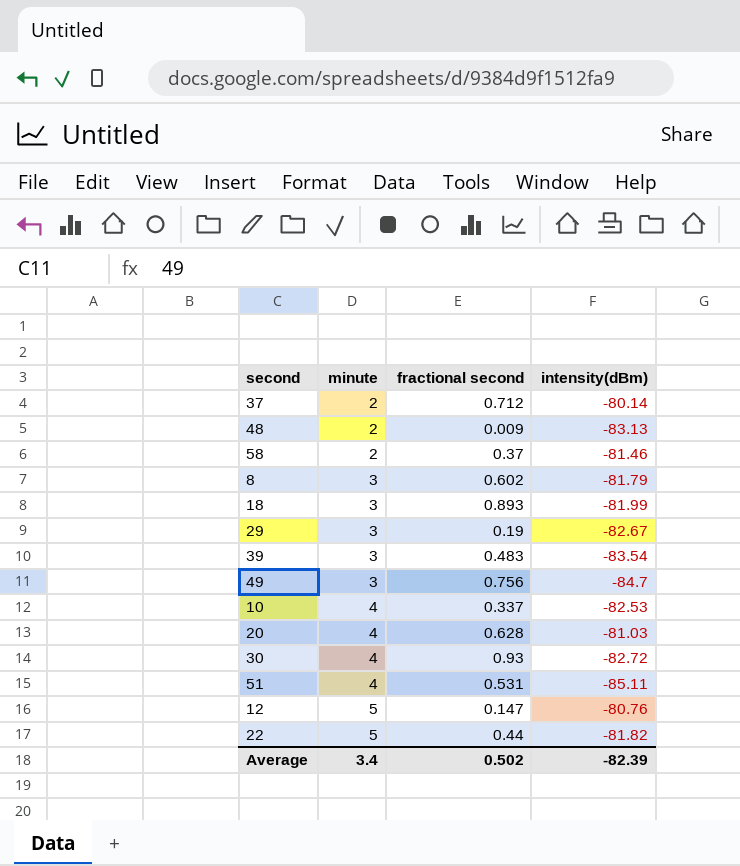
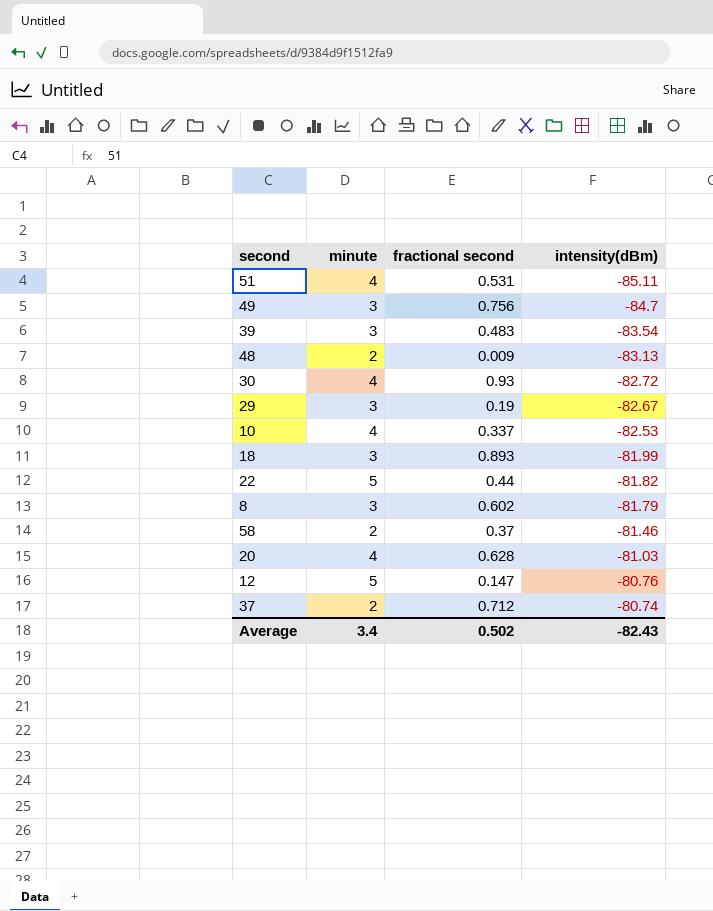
row order: minute ascending -> intensity(dBm) ascending
37 | intensity(dBm): -80.14 -> -80.74
Average | intensity(dBm): -82.39 -> -82.43

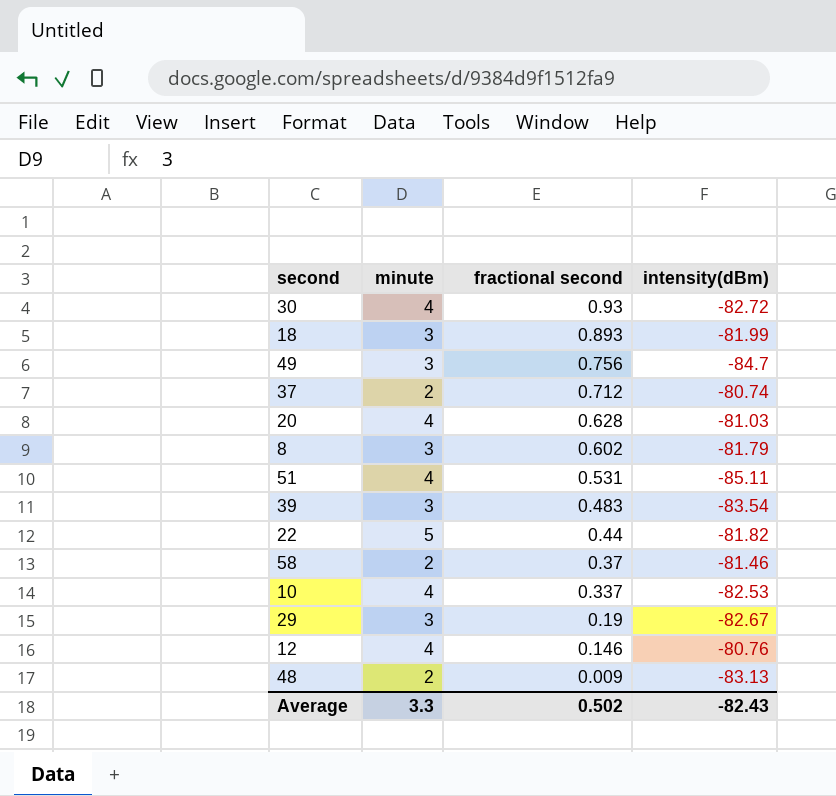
row order: intensity(dBm) ascending -> fractional second descending
12 | minute: 5 -> 4
12 | fractional second: 0.147 -> 0.146
Average | minute: 3.4 -> 3.3

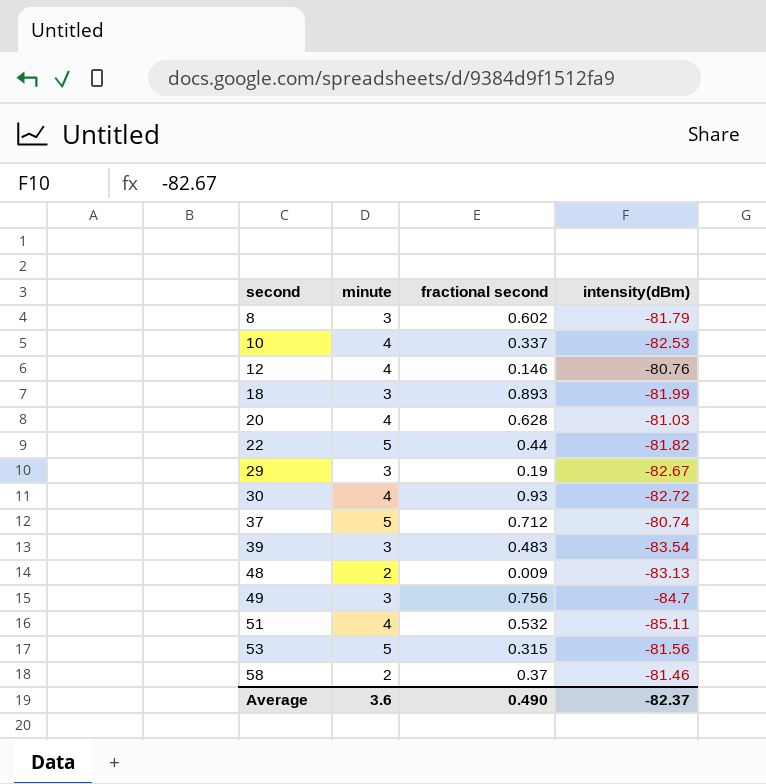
row order: fractional second descending -> second ascending
37 | minute: 2 -> 5
51 | fractional second: 0.531 -> 0.532
row 53: none -> 5 | 0.315 | -81.56
Average | minute: 3.3 -> 3.6
Average | fractional second: 0.502 -> 0.490
Average | intensity(dBm): -82.43 -> -82.37

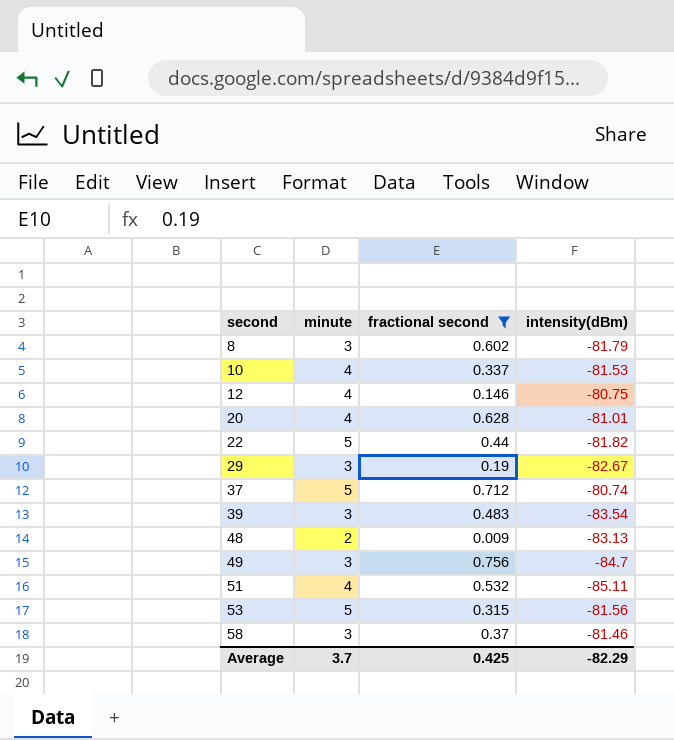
filter: none -> fractional second <= 0.756
10 | intensity(dBm): -82.53 -> -81.53
12 | intensity(dBm): -80.76 -> -80.75
20 | intensity(dBm): -81.03 -> -81.01
58 | minute: 2 -> 3
Average | minute: 3.6 -> 3.7
Average | fractional second: 0.490 -> 0.425
Average | intensity(dBm): -82.37 -> -82.29

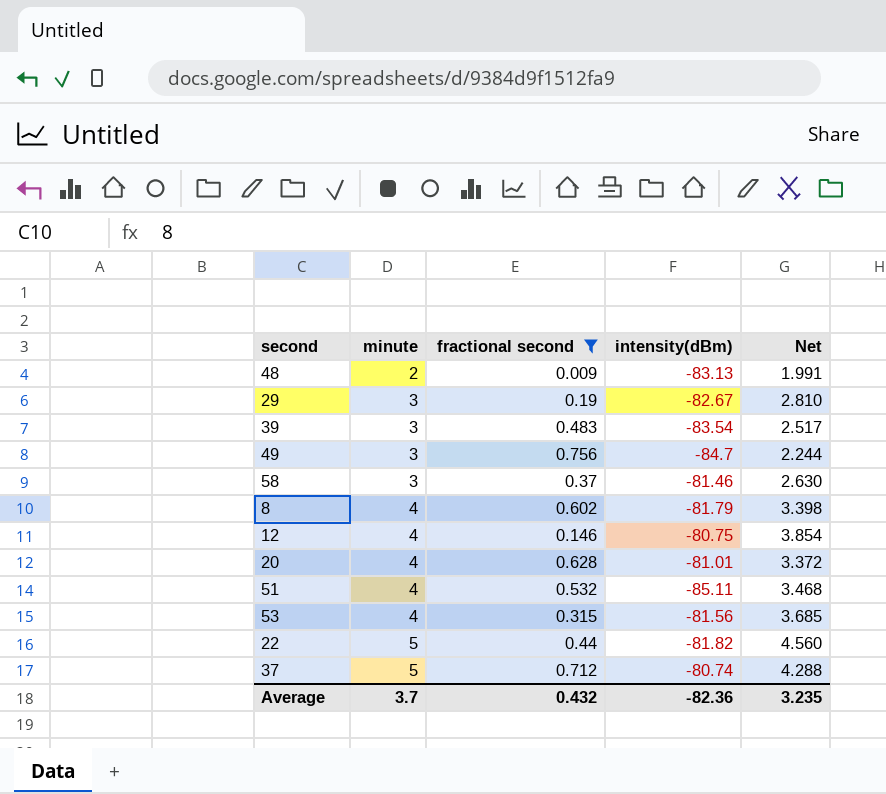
row order: second ascending -> minute ascending
column Net | formula: none -> [minute] - [fractional second]
row 10: 4 | 0.337 | -81.53 -> none
8 | minute: 3 -> 4
53 | minute: 5 -> 4
Average | fractional second: 0.425 -> 0.432
Average | intensity(dBm): -82.29 -> -82.36

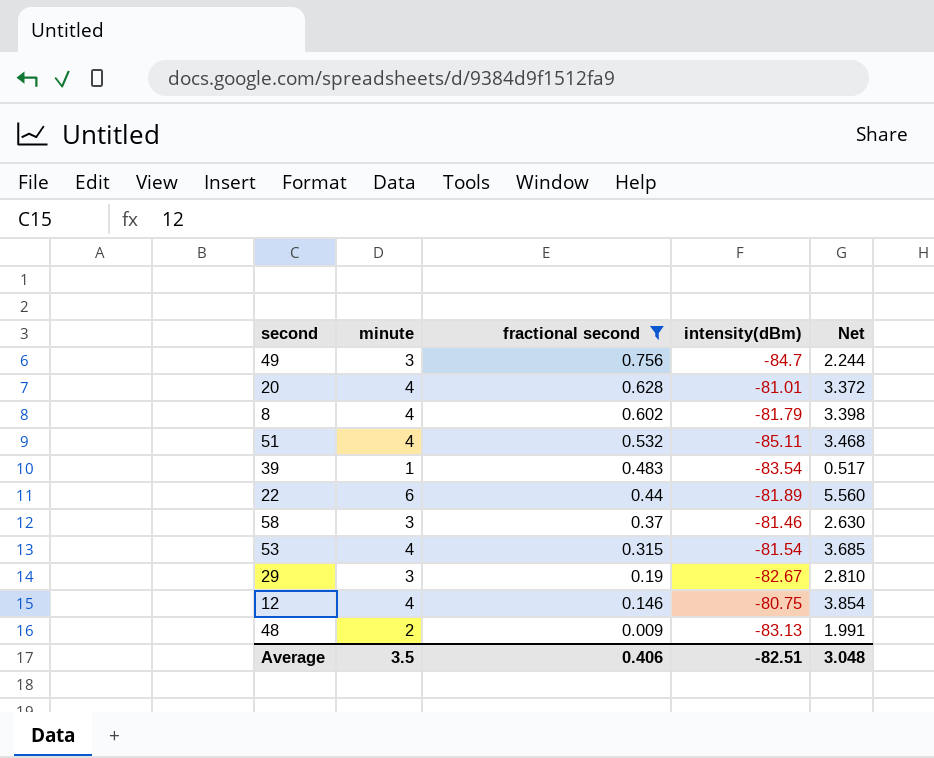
row order: minute ascending -> fractional second descending
row 37: 5 | 0.712 | -80.74 | 4.288 -> none
39 | minute: 3 -> 1
39 | Net: 2.517 -> 0.517
22 | minute: 5 -> 6
22 | intensity(dBm): -81.82 -> -81.89
22 | Net: 4.560 -> 5.560
53 | intensity(dBm): -81.56 -> -81.54
Average | minute: 3.7 -> 3.5
Average | fractional second: 0.432 -> 0.406
Average | intensity(dBm): -82.36 -> -82.51
Average | Net: 3.235 -> 3.048

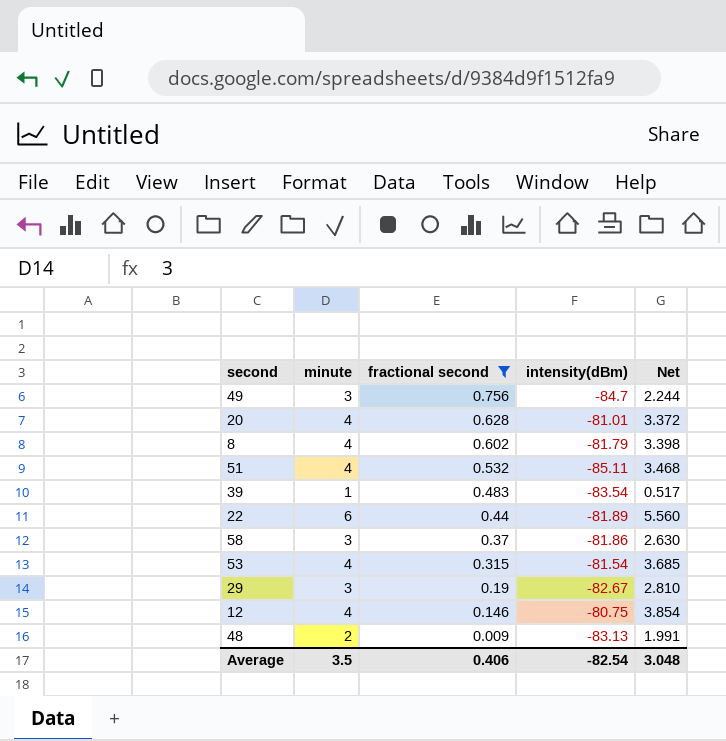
58 | intensity(dBm): -81.46 -> -81.86
Average | intensity(dBm): -82.51 -> -82.54

